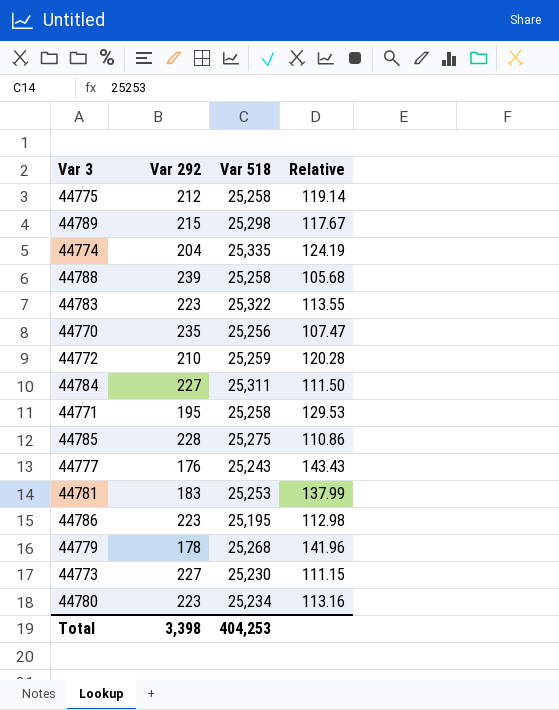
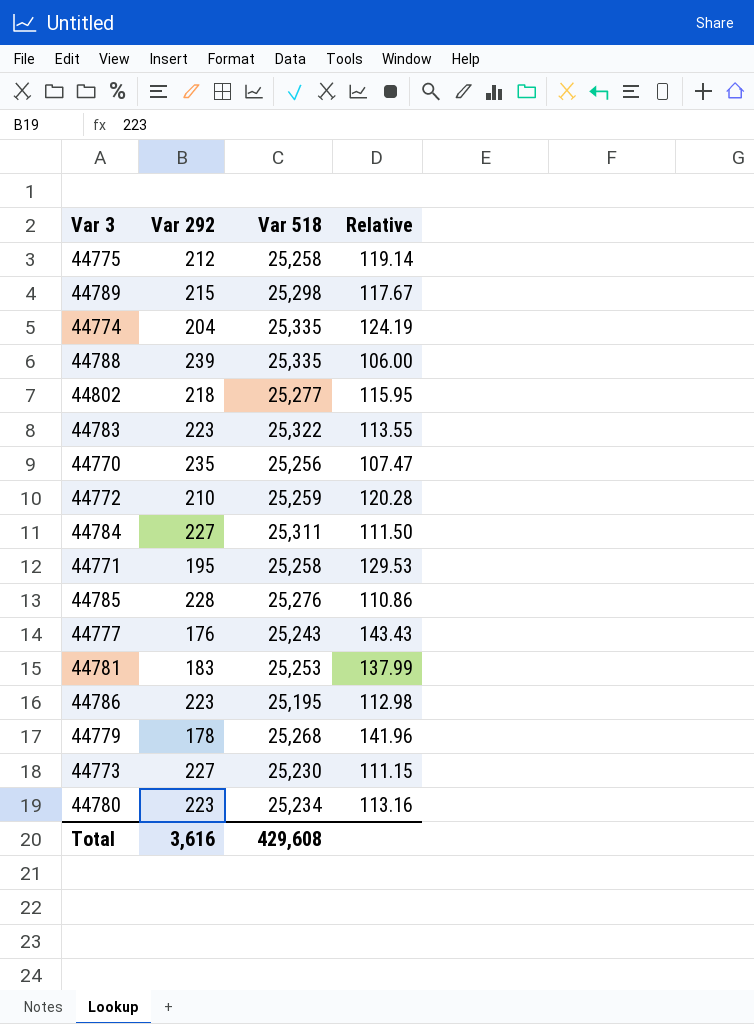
44788 | Var 518: 25,258 -> 25,335
44788 | Relative: 105.68 -> 106.00
row 44802: none -> 218 | 25,277 | 115.95
44785 | Var 518: 25,275 -> 25,276
Total | Var 292: 3,398 -> 3,616
Total | Var 518: 404,253 -> 429,608

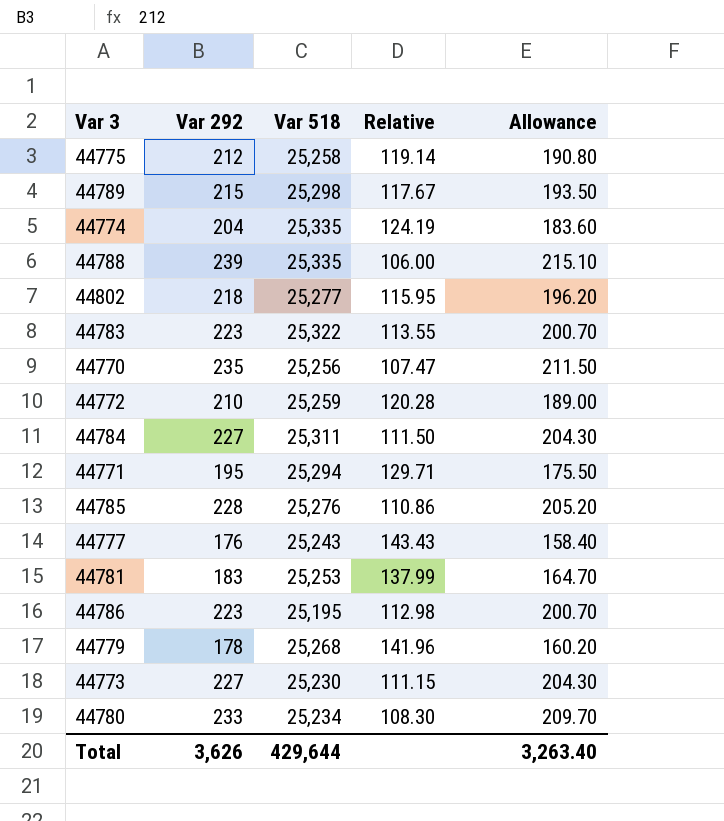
column Allowance | formula: none -> [Var 292] * 0.9
44771 | Var 518: 25,258 -> 25,294
44771 | Relative: 129.53 -> 129.71
44780 | Var 292: 223 -> 233
44780 | Relative: 113.16 -> 108.30
Total | Var 292: 3,616 -> 3,626
Total | Var 518: 429,608 -> 429,644

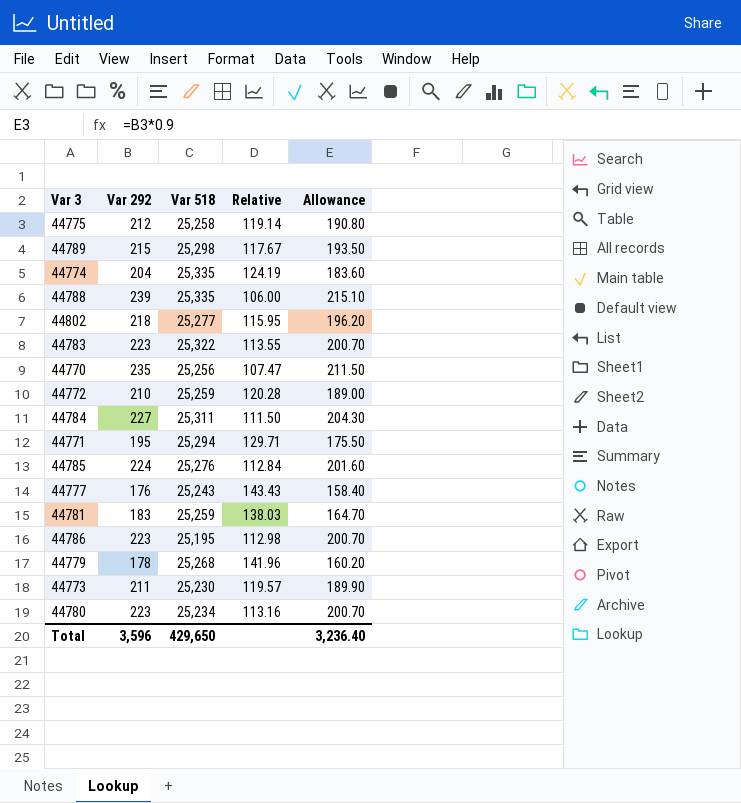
44785 | Var 292: 228 -> 224
44785 | Relative: 110.86 -> 112.84
44785 | Allowance: 205.20 -> 201.60
44781 | Var 518: 25,253 -> 25,259
44781 | Relative: 137.99 -> 138.03
44773 | Var 292: 227 -> 211
44773 | Relative: 111.15 -> 119.57
44773 | Allowance: 204.30 -> 189.90
44780 | Var 292: 233 -> 223
44780 | Relative: 108.30 -> 113.16
44780 | Allowance: 209.70 -> 200.70
Total | Var 292: 3,626 -> 3,596
Total | Var 518: 429,644 -> 429,650
Total | Allowance: 3,263.40 -> 3,236.40

